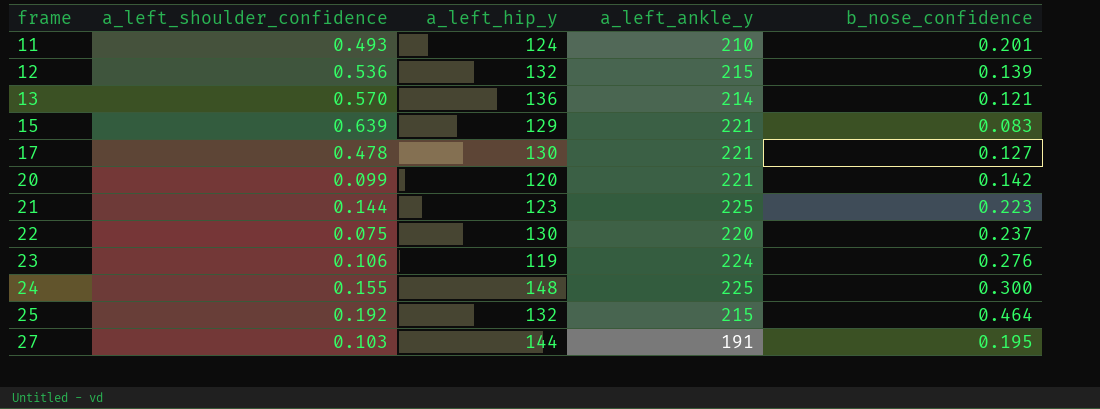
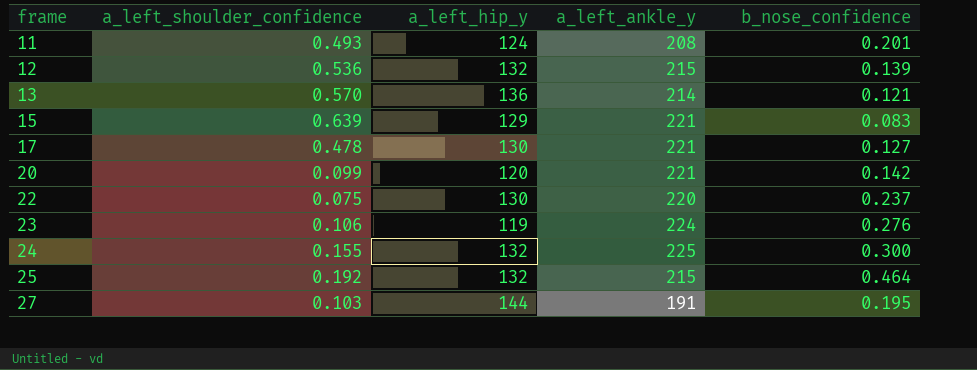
row 21: 0.144 | 123 | 225 | 0.223 -> none
11 | a_left_ankle_y: 210 -> 208
24 | a_left_hip_y: 148 -> 132

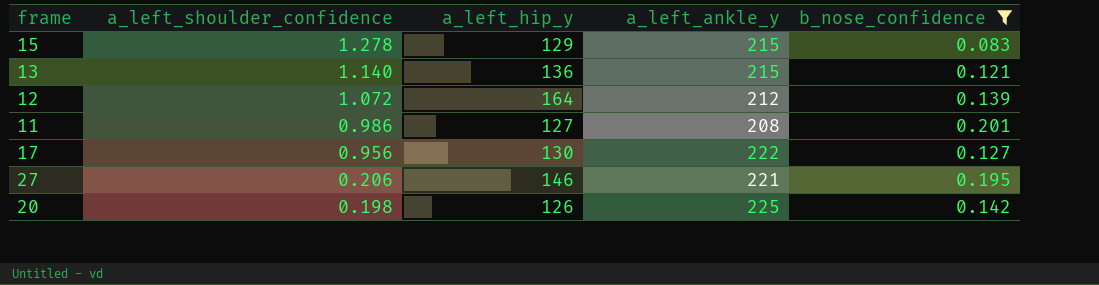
filter: none -> b_nose_confidence <= 0.201
row order: frame ascending -> a_left_shoulder_confidence descending
15 | a_left_shoulder_confidence: 0.639 -> 1.278
15 | a_left_ankle_y: 221 -> 215
13 | a_left_shoulder_confidence: 0.570 -> 1.140
13 | a_left_ankle_y: 214 -> 215
12 | a_left_shoulder_confidence: 0.536 -> 1.072
12 | a_left_hip_y: 132 -> 164
12 | a_left_ankle_y: 215 -> 212
11 | a_left_shoulder_confidence: 0.493 -> 0.986
11 | a_left_hip_y: 124 -> 127
17 | a_left_shoulder_confidence: 0.478 -> 0.956
17 | a_left_ankle_y: 221 -> 222
27 | a_left_shoulder_confidence: 0.103 -> 0.206
27 | a_left_hip_y: 144 -> 146
27 | a_left_ankle_y: 191 -> 221
20 | a_left_shoulder_confidence: 0.099 -> 0.198
20 | a_left_hip_y: 120 -> 126
20 | a_left_ankle_y: 221 -> 225

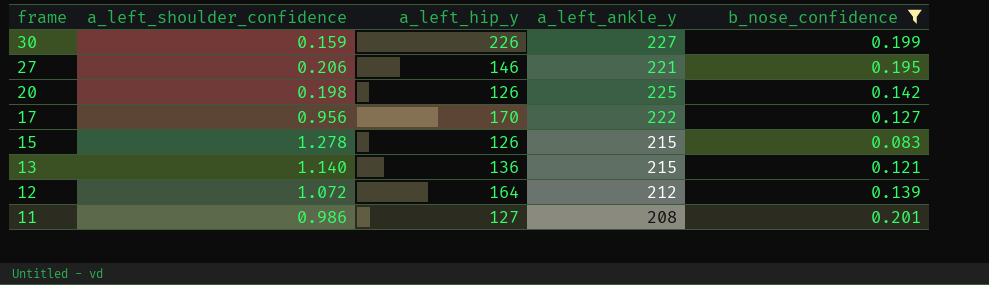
row order: a_left_shoulder_confidence descending -> frame descending
row 30: none -> 0.159 | 226 | 227 | 0.199
17 | a_left_hip_y: 130 -> 170
15 | a_left_hip_y: 129 -> 126

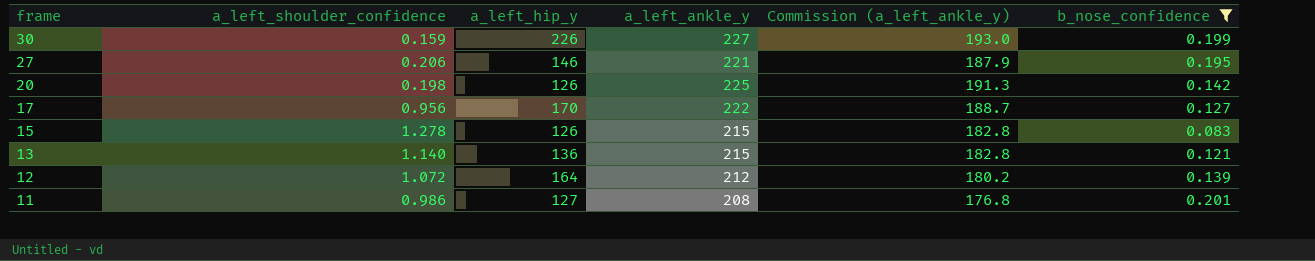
column Commission (a_left_ankle_y) | formula: none -> [a_left_ankle_y] * 0.85

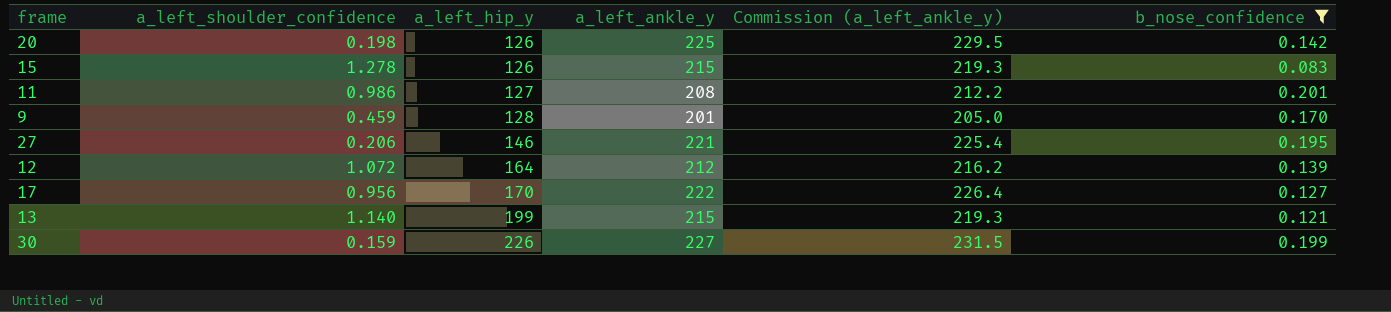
row order: frame descending -> a_left_hip_y ascending
column Commission (a_left_ankle_y) | formula: [a_left_ankle_y] * 0.85 -> [a_left_ankle_y] * 1.02
row 9: none -> 0.459 | 128 | 201 | 205.0 | 0.170
13 | a_left_hip_y: 136 -> 199

